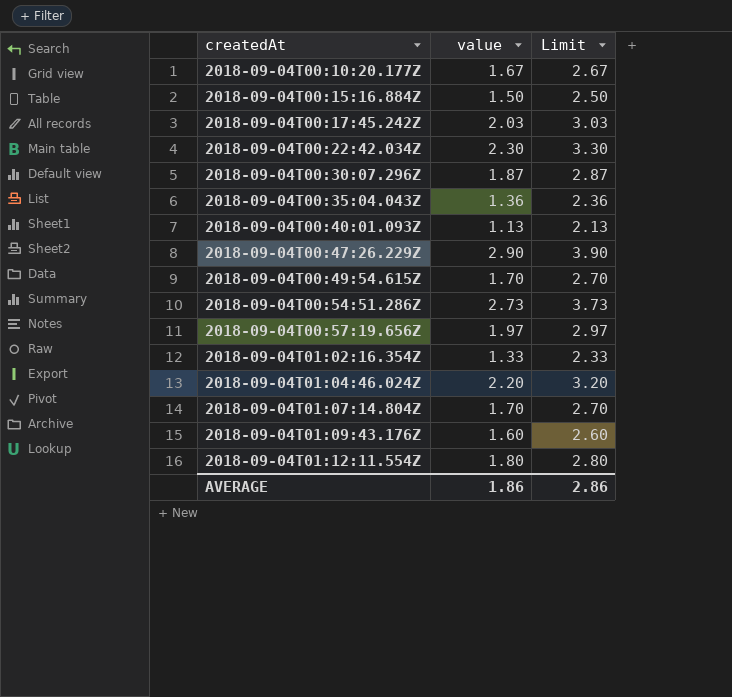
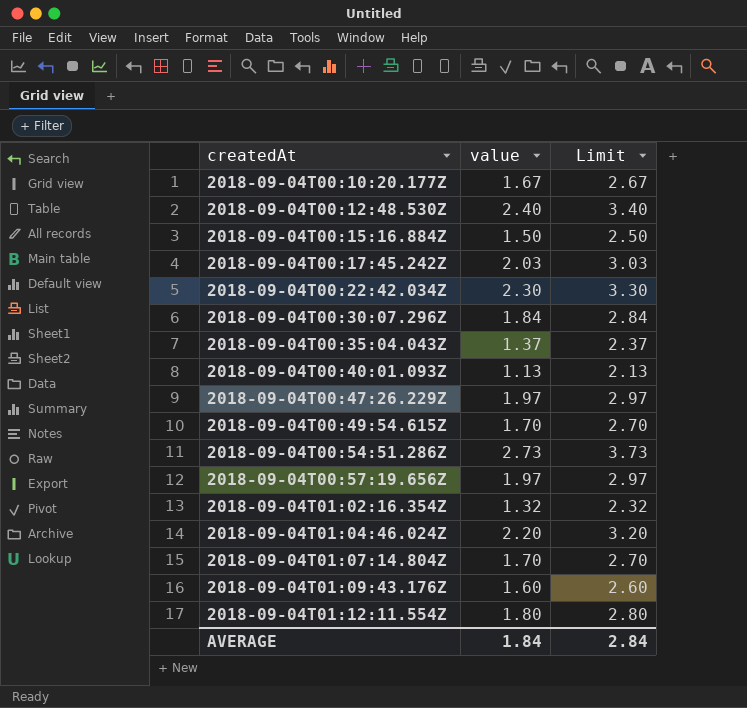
row 2018-09-04T00:12:48.530Z: none -> 2.40 | 3.40
2018-09-04T00:30:07.296Z | value: 1.87 -> 1.84
2018-09-04T00:30:07.296Z | Limit: 2.87 -> 2.84
2018-09-04T00:35:04.043Z | value: 1.36 -> 1.37
2018-09-04T00:35:04.043Z | Limit: 2.36 -> 2.37
2018-09-04T00:47:26.229Z | value: 2.90 -> 1.97
2018-09-04T00:47:26.229Z | Limit: 3.90 -> 2.97
2018-09-04T01:02:16.354Z | value: 1.33 -> 1.32
2018-09-04T01:02:16.354Z | Limit: 2.33 -> 2.32
AVERAGE | value: 1.86 -> 1.84
AVERAGE | Limit: 2.86 -> 2.84

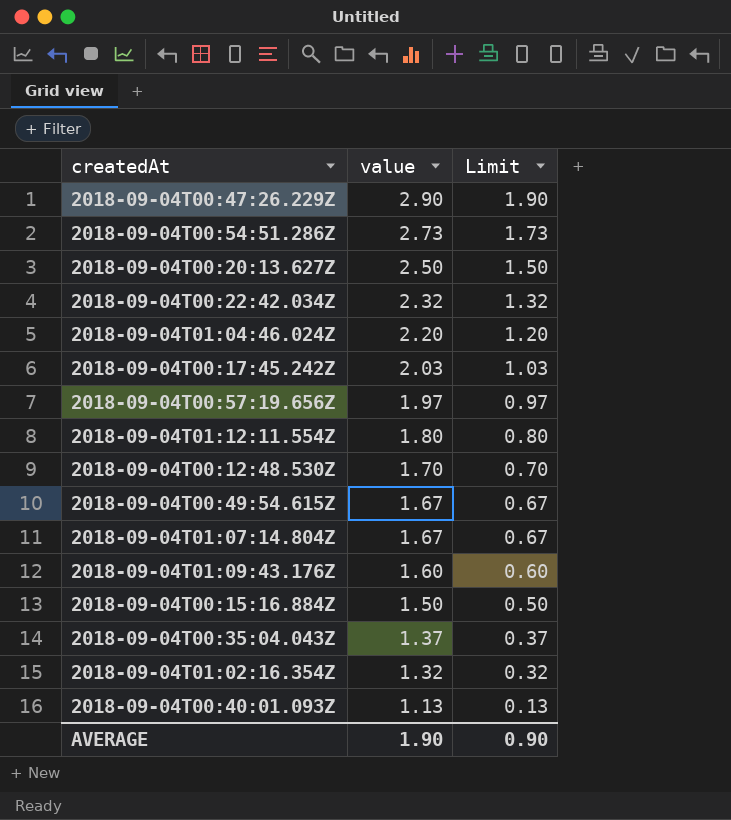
row order: createdAt ascending -> value descending
column Limit | formula: [value] + 1 -> [value] - 1
row 2018-09-04T00:10:20.177Z: 1.67 | 2.67 -> none
row 2018-09-04T00:30:07.296Z: 1.84 | 2.84 -> none
2018-09-04T00:47:26.229Z | value: 1.97 -> 2.90
row 2018-09-04T00:20:13.627Z: none -> 2.50 | 1.50
2018-09-04T00:22:42.034Z | value: 2.30 -> 2.32
2018-09-04T00:12:48.530Z | value: 2.40 -> 1.70
2018-09-04T00:49:54.615Z | value: 1.70 -> 1.67
2018-09-04T01:07:14.804Z | value: 1.70 -> 1.67
AVERAGE | value: 1.84 -> 1.90
AVERAGE | Limit: 2.84 -> 0.90

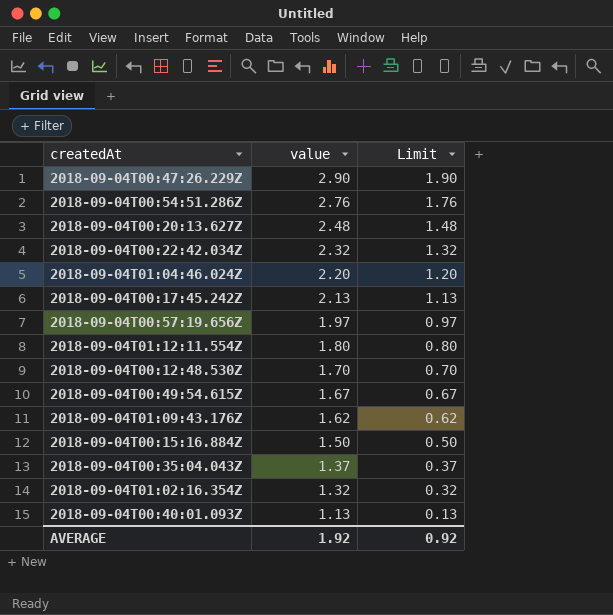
row 2018-09-04T01:07:14.804Z: 1.67 | 0.67 -> none
2018-09-04T00:54:51.286Z | value: 2.73 -> 2.76
2018-09-04T00:54:51.286Z | Limit: 1.73 -> 1.76
2018-09-04T00:20:13.627Z | value: 2.50 -> 2.48
2018-09-04T00:20:13.627Z | Limit: 1.50 -> 1.48
2018-09-04T00:17:45.242Z | value: 2.03 -> 2.13
2018-09-04T00:17:45.242Z | Limit: 1.03 -> 1.13
2018-09-04T01:09:43.176Z | value: 1.60 -> 1.62
2018-09-04T01:09:43.176Z | Limit: 0.60 -> 0.62
AVERAGE | value: 1.90 -> 1.92
AVERAGE | Limit: 0.90 -> 0.92

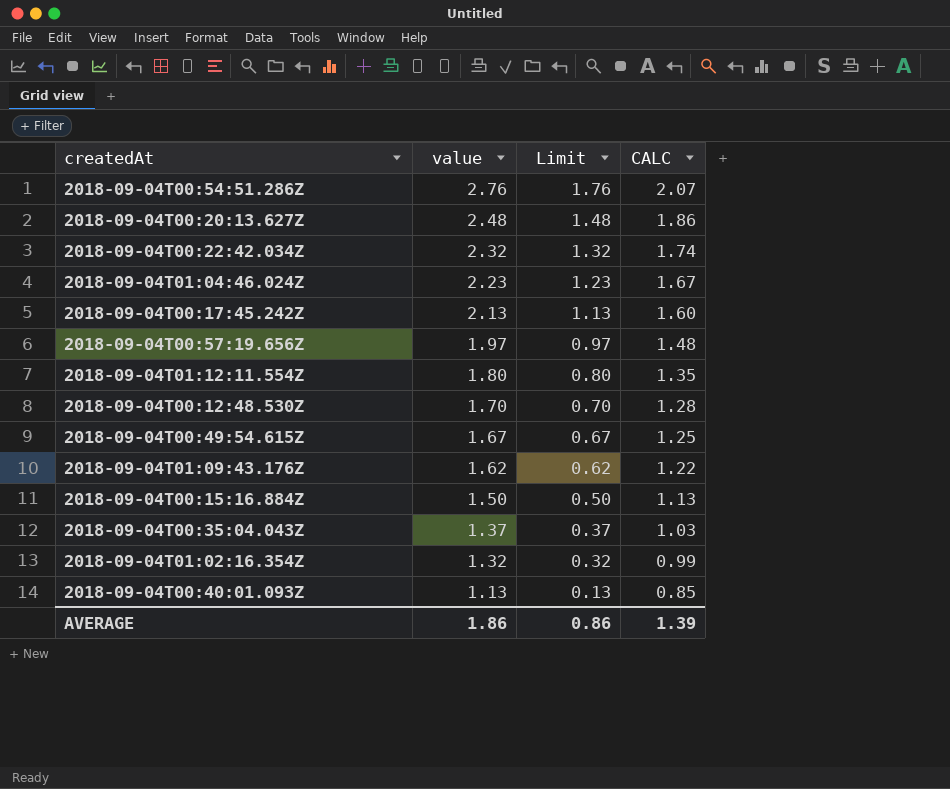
column CALC | formula: none -> [value] * 0.75
row 2018-09-04T00:47:26.229Z: 2.90 | 1.90 -> none
2018-09-04T01:04:46.024Z | value: 2.20 -> 2.23
2018-09-04T01:04:46.024Z | Limit: 1.20 -> 1.23
AVERAGE | value: 1.92 -> 1.86
AVERAGE | Limit: 0.92 -> 0.86

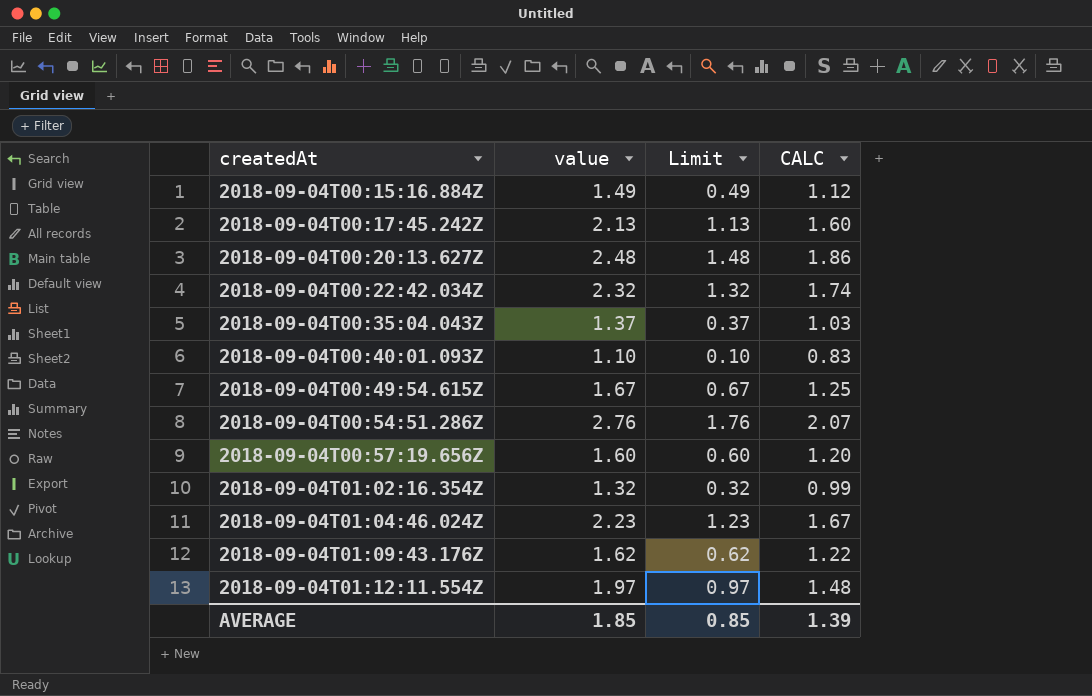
row order: value descending -> createdAt ascending
row 2018-09-04T00:12:48.530Z: 1.70 | 0.70 | 1.28 -> none
2018-09-04T00:15:16.884Z | value: 1.50 -> 1.49
2018-09-04T00:15:16.884Z | Limit: 0.50 -> 0.49
2018-09-04T00:15:16.884Z | CALC: 1.13 -> 1.12
2018-09-04T00:40:01.093Z | value: 1.13 -> 1.10
2018-09-04T00:40:01.093Z | Limit: 0.13 -> 0.10
2018-09-04T00:40:01.093Z | CALC: 0.85 -> 0.83
2018-09-04T00:57:19.656Z | value: 1.97 -> 1.60
2018-09-04T00:57:19.656Z | Limit: 0.97 -> 0.60
2018-09-04T00:57:19.656Z | CALC: 1.48 -> 1.20
2018-09-04T01:12:11.554Z | value: 1.80 -> 1.97
2018-09-04T01:12:11.554Z | Limit: 0.80 -> 0.97
2018-09-04T01:12:11.554Z | CALC: 1.35 -> 1.48
AVERAGE | value: 1.86 -> 1.85
AVERAGE | Limit: 0.86 -> 0.85

